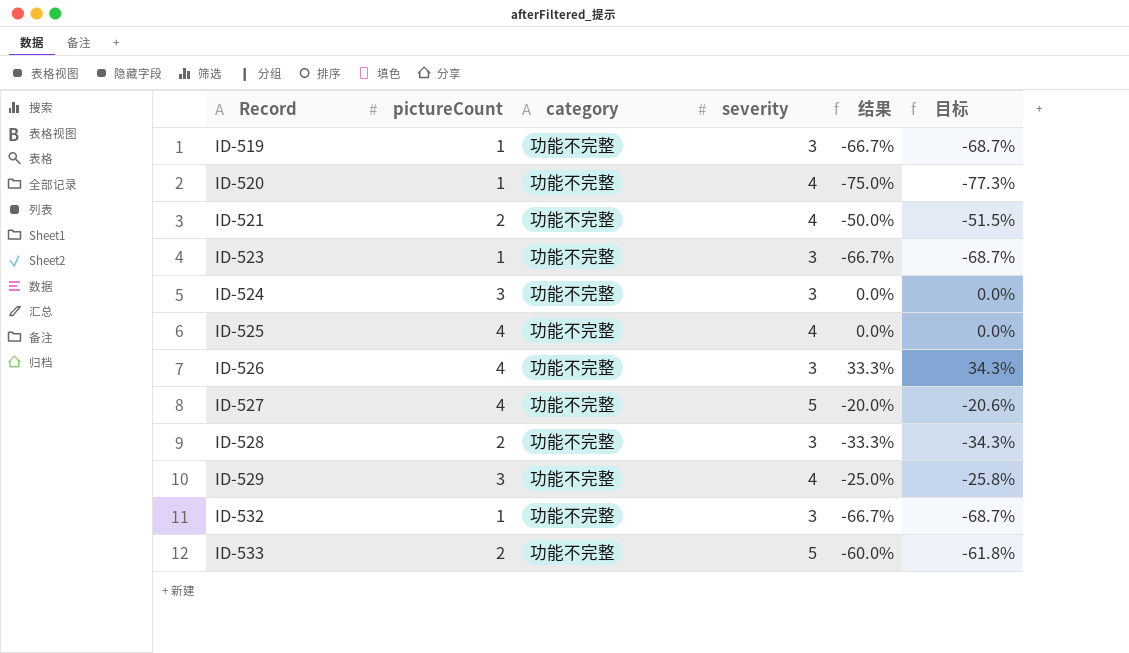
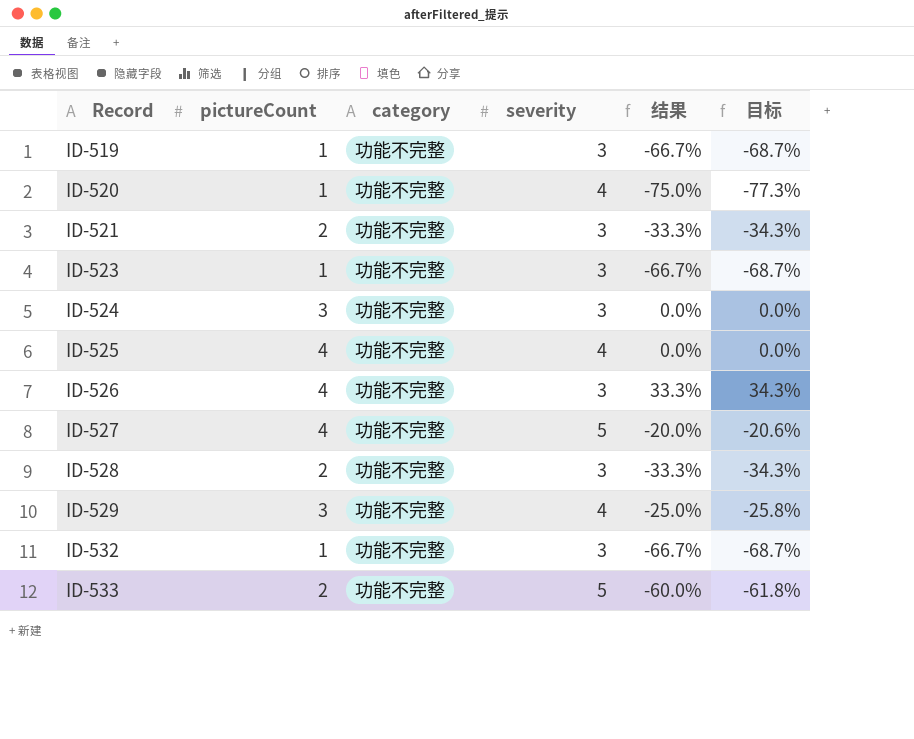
ID-521 | severity: 4 -> 3
ID-521 | 结果: -50.0% -> -33.3%
ID-521 | 目标: -51.5% -> -34.3%

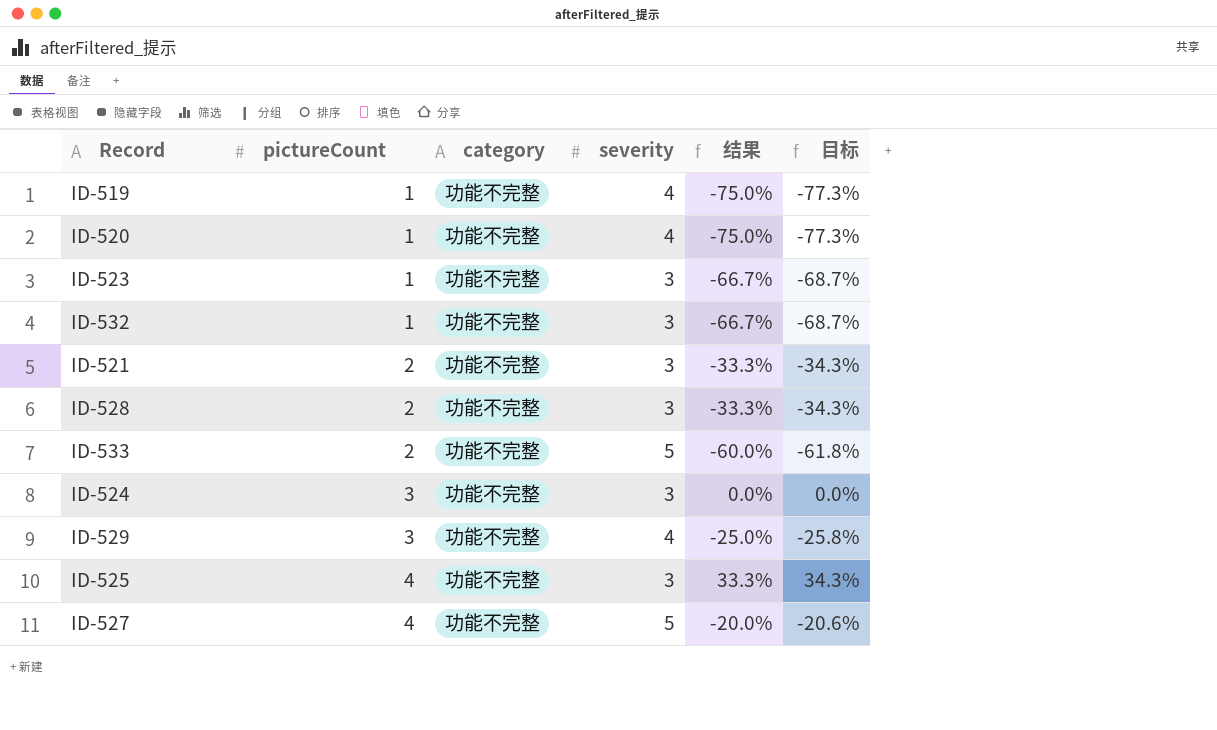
row order: Record ascending -> pictureCount ascending
row ID-526: 4 | 功能不完整 | 3 | 33.3% | 34.3% -> none
ID-519 | severity: 3 -> 4
ID-519 | 结果: -66.7% -> -75.0%
ID-519 | 目标: -68.7% -> -77.3%
ID-525 | severity: 4 -> 3
ID-525 | 结果: 0.0% -> 33.3%
ID-525 | 目标: 0.0% -> 34.3%

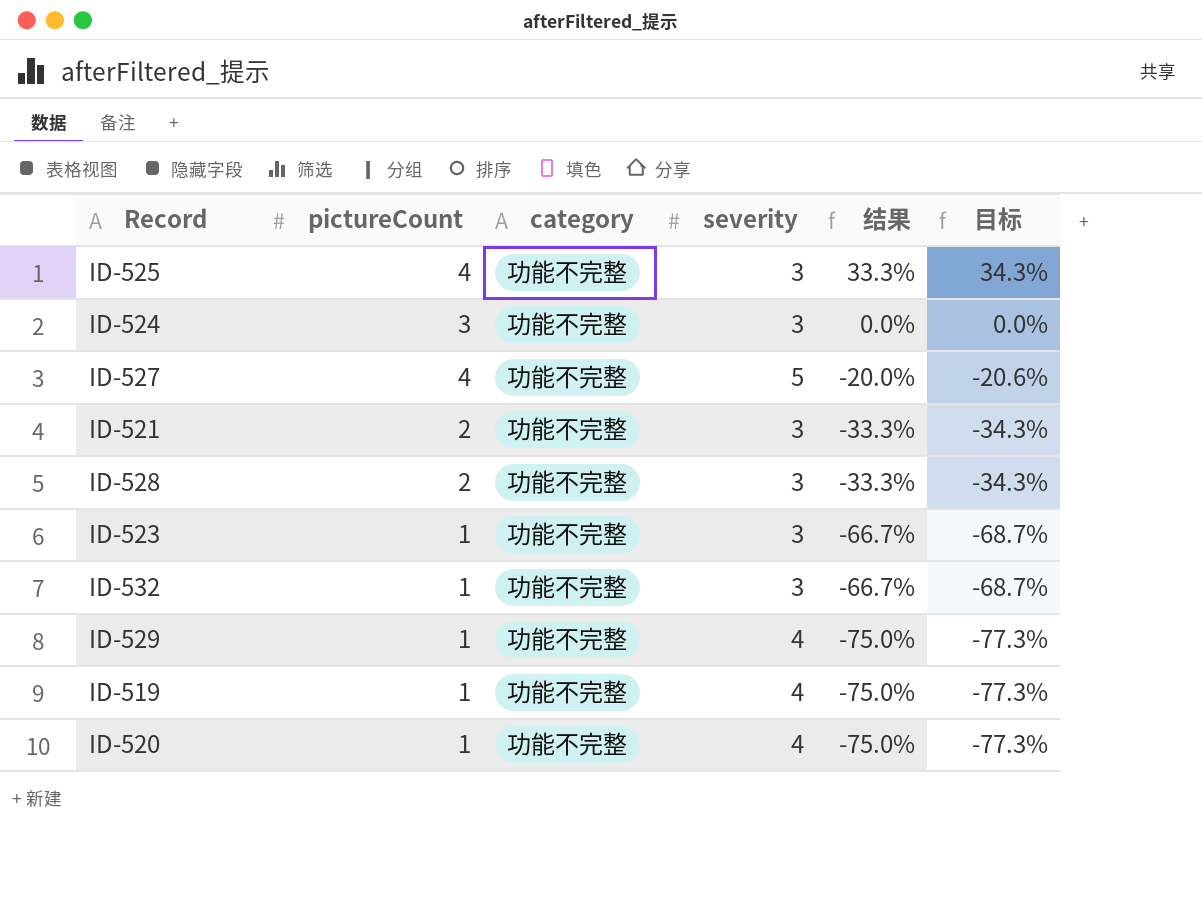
row order: pictureCount ascending -> 结果 descending
row ID-533: 2 | 功能不完整 | 5 | -60.0% | -61.8% -> none
ID-529 | pictureCount: 3 -> 1
ID-529 | 结果: -25.0% -> -75.0%
ID-529 | 目标: -25.8% -> -77.3%

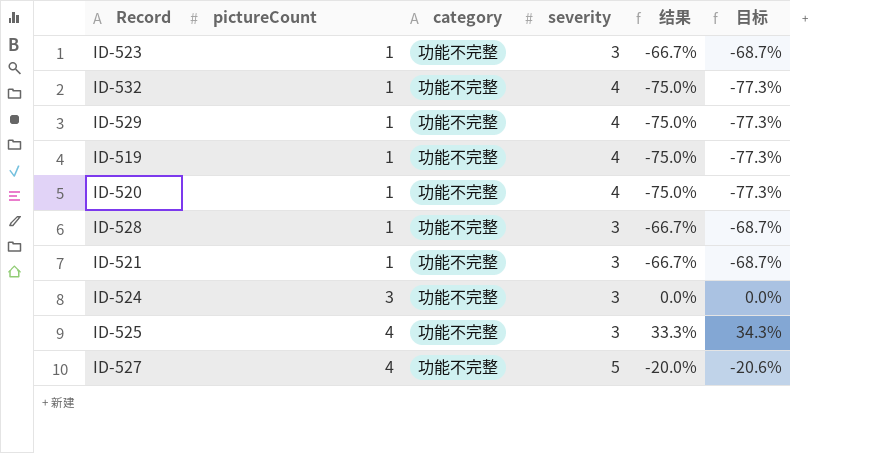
row order: 结果 descending -> pictureCount ascending
ID-532 | severity: 3 -> 4
ID-532 | 结果: -66.7% -> -75.0%
ID-532 | 目标: -68.7% -> -77.3%
ID-528 | pictureCount: 2 -> 1
ID-528 | 结果: -33.3% -> -66.7%
ID-528 | 目标: -34.3% -> -68.7%
ID-521 | pictureCount: 2 -> 1
ID-521 | 结果: -33.3% -> -66.7%
ID-521 | 目标: -34.3% -> -68.7%

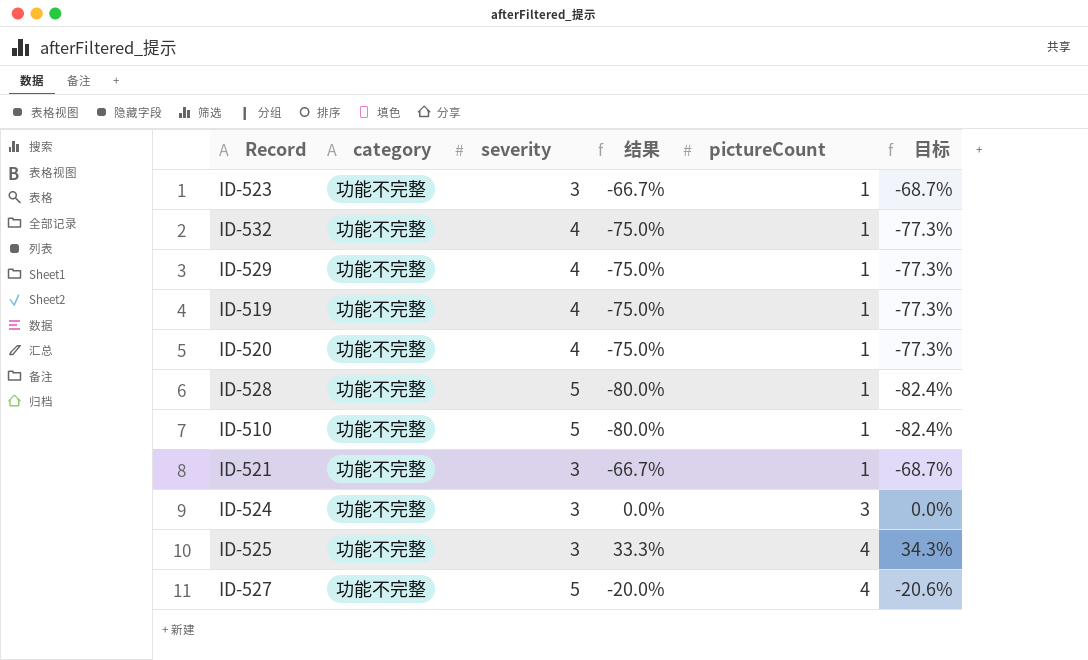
column pictureCount | position: 2 -> 5
ID-528 | severity: 3 -> 5
ID-528 | 结果: -66.7% -> -80.0%
ID-528 | 目标: -68.7% -> -82.4%
row ID-510: none -> 功能不完整 | 5 | -80.0% | 1 | -82.4%

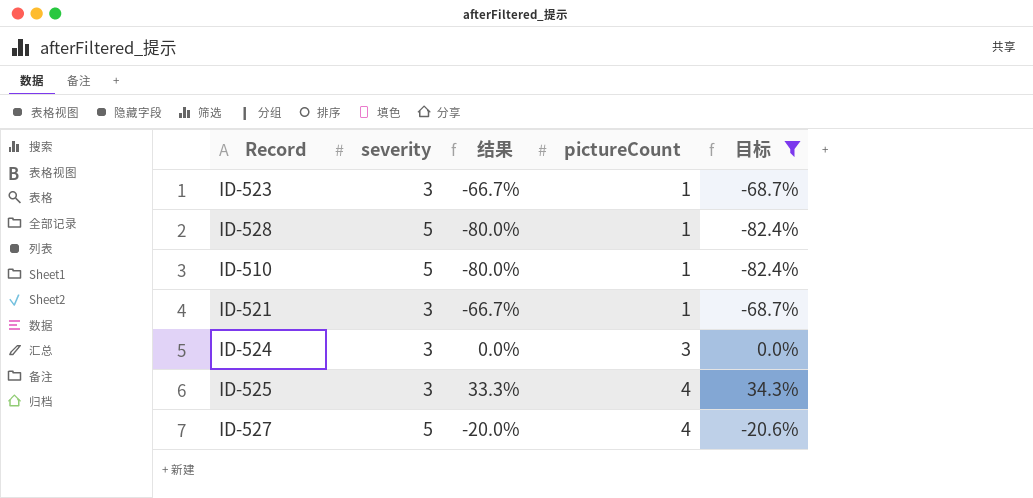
filter: none -> 目标 != -77.3%
column category | position: 2 -> none

